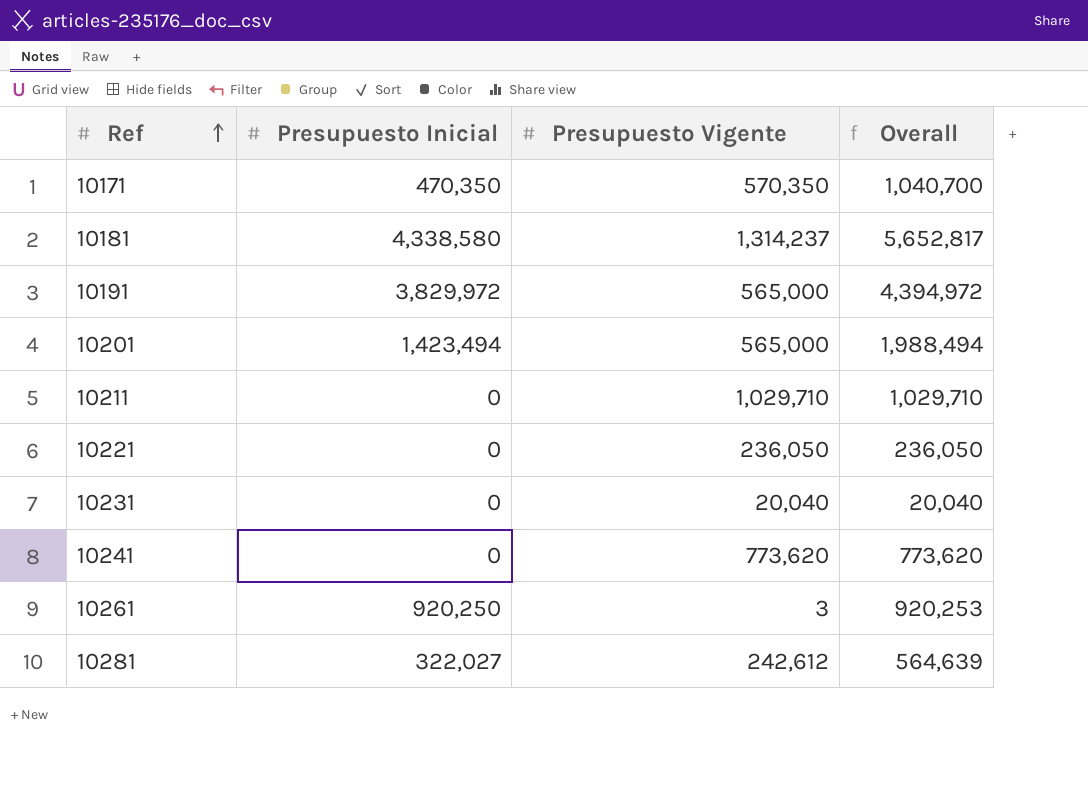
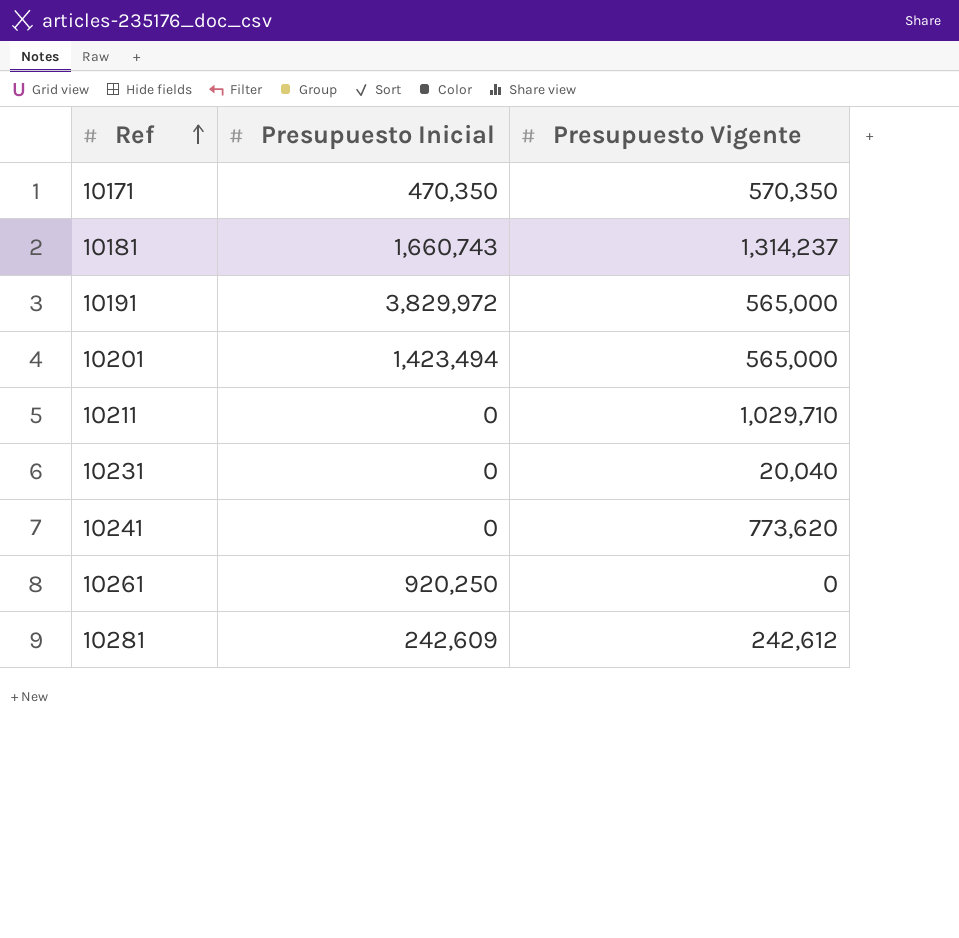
column Overall | formula: [Presupuesto Inicial] + [Presupuesto Vigente] -> none
row 10221: 0 | 236,050 | 236,050 -> none
10181 | Presupuesto Inicial: 4,338,580 -> 1,660,743
10261 | Presupuesto Vigente: 3 -> 0
10281 | Presupuesto Inicial: 322,027 -> 242,609

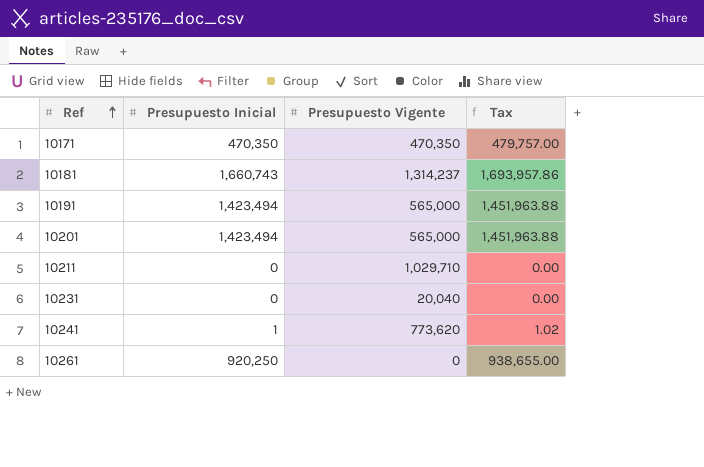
column Tax | formula: none -> [Presupuesto Inicial] * 1.02
row 10281: 242,609 | 242,612 -> none
10171 | Presupuesto Vigente: 570,350 -> 470,350
10191 | Presupuesto Inicial: 3,829,972 -> 1,423,494
10241 | Presupuesto Inicial: 0 -> 1

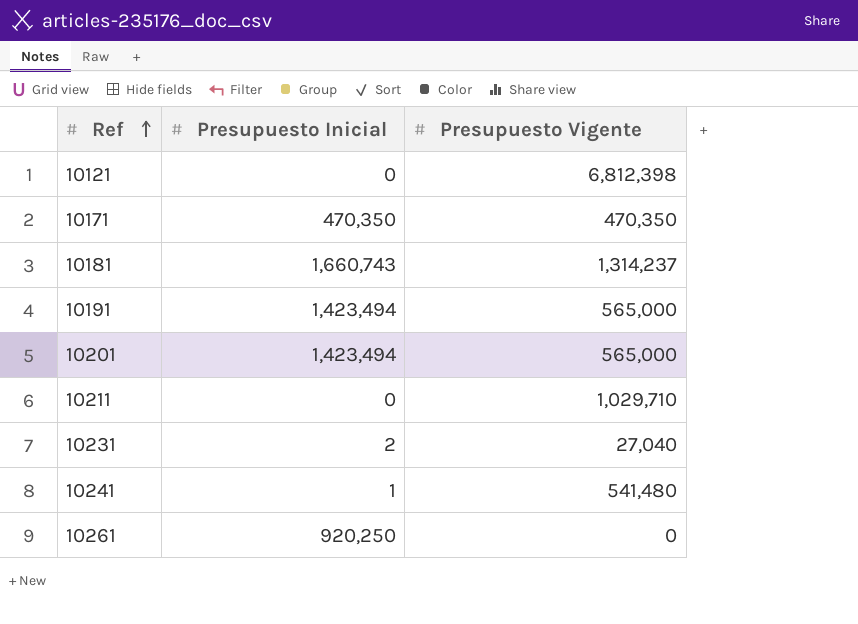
column Tax | formula: [Presupuesto Inicial] * 1.02 -> none
row 10121: none -> 0 | 6,812,398
10231 | Presupuesto Inicial: 0 -> 2
10231 | Presupuesto Vigente: 20,040 -> 27,040
10241 | Presupuesto Vigente: 773,620 -> 541,480

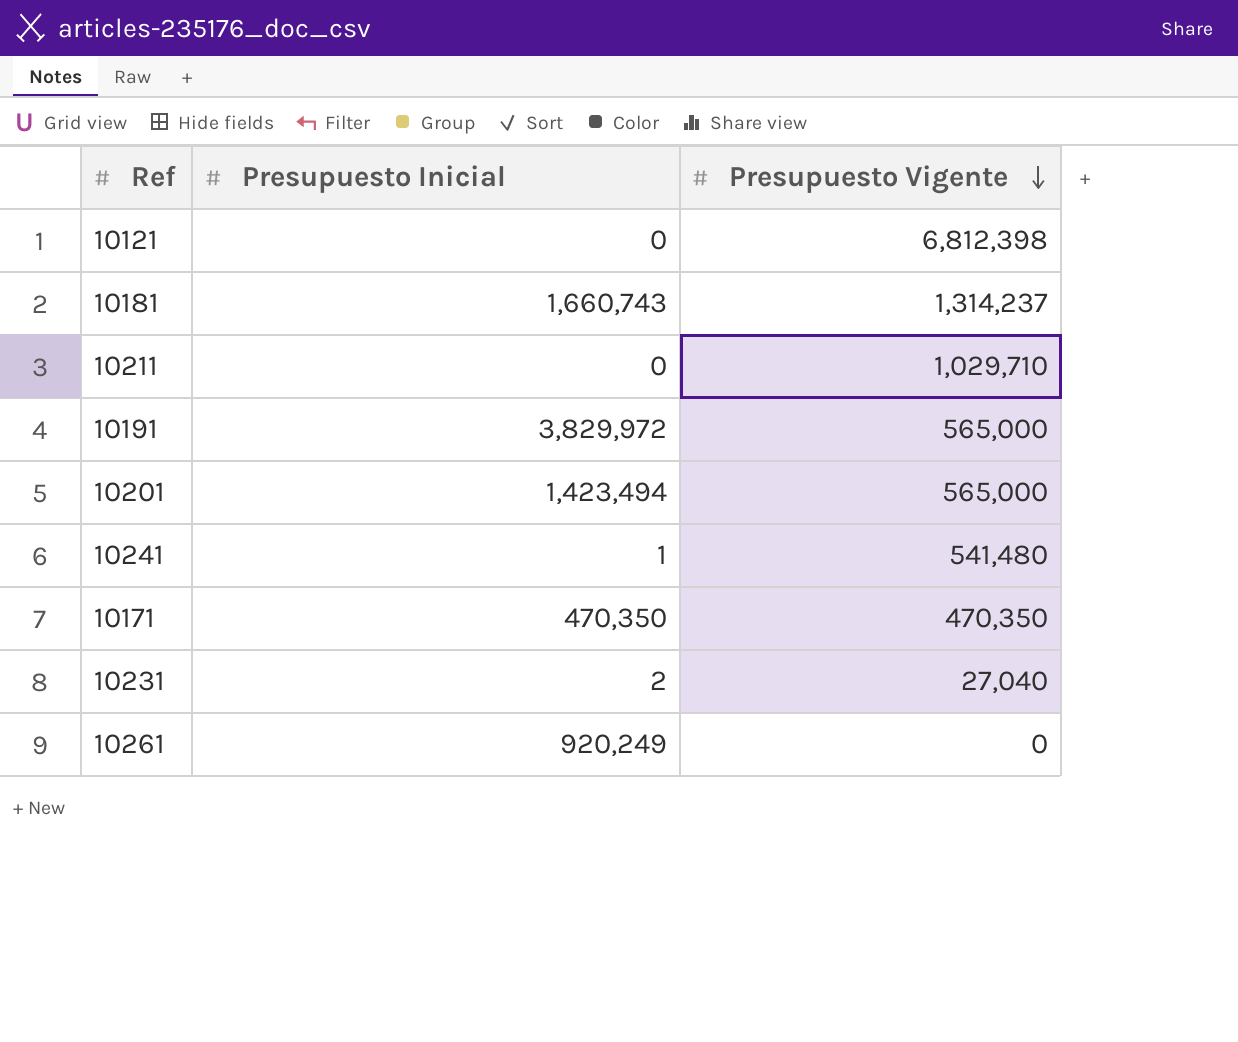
row order: Ref ascending -> Presupuesto Vigente descending
10191 | Presupuesto Inicial: 1,423,494 -> 3,829,972
10261 | Presupuesto Inicial: 920,250 -> 920,249

